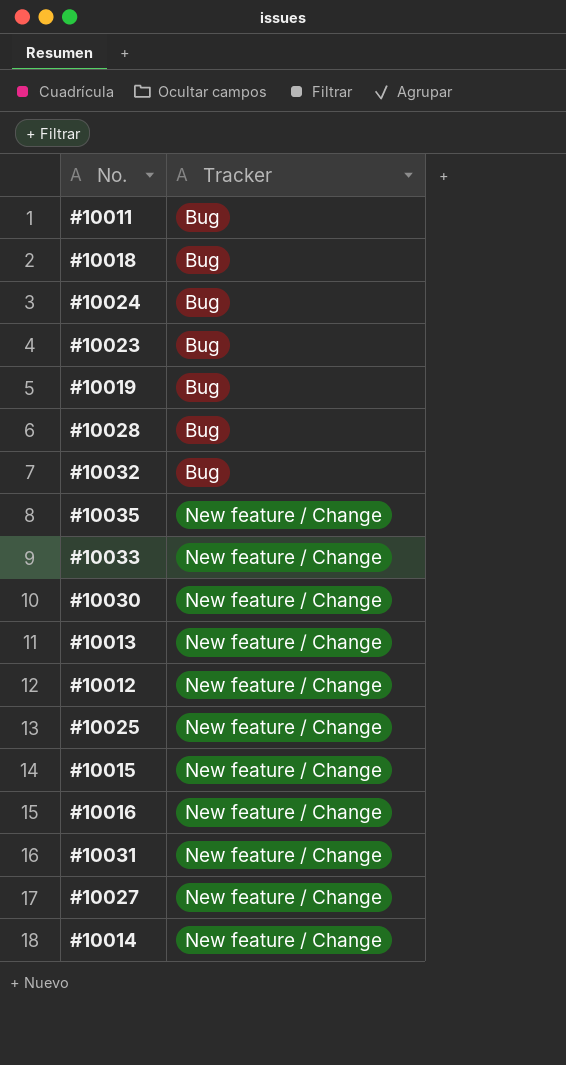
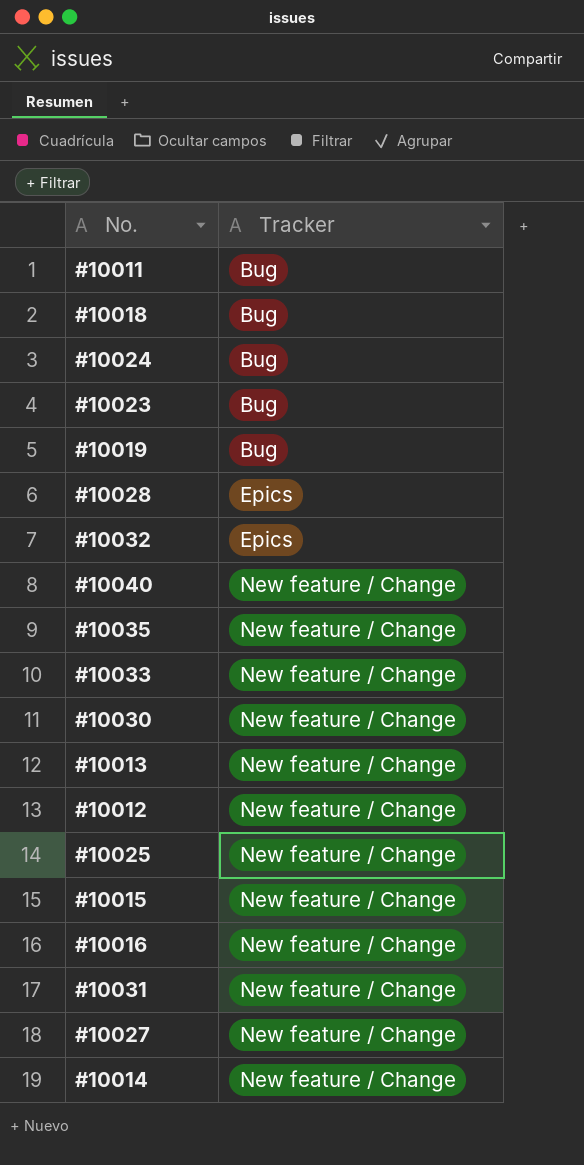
#10028 | Tracker: Bug -> Epics
#10032 | Tracker: Bug -> Epics
row #10040: none -> New feature / Change

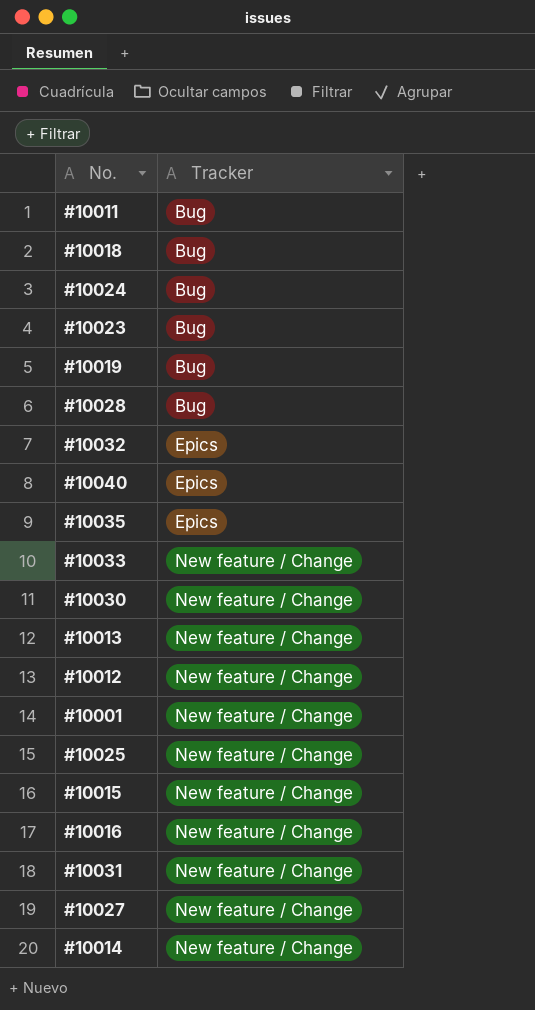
#10028 | Tracker: Epics -> Bug
#10040 | Tracker: New feature / Change -> Epics
#10035 | Tracker: New feature / Change -> Epics
row #10001: none -> New feature / Change

